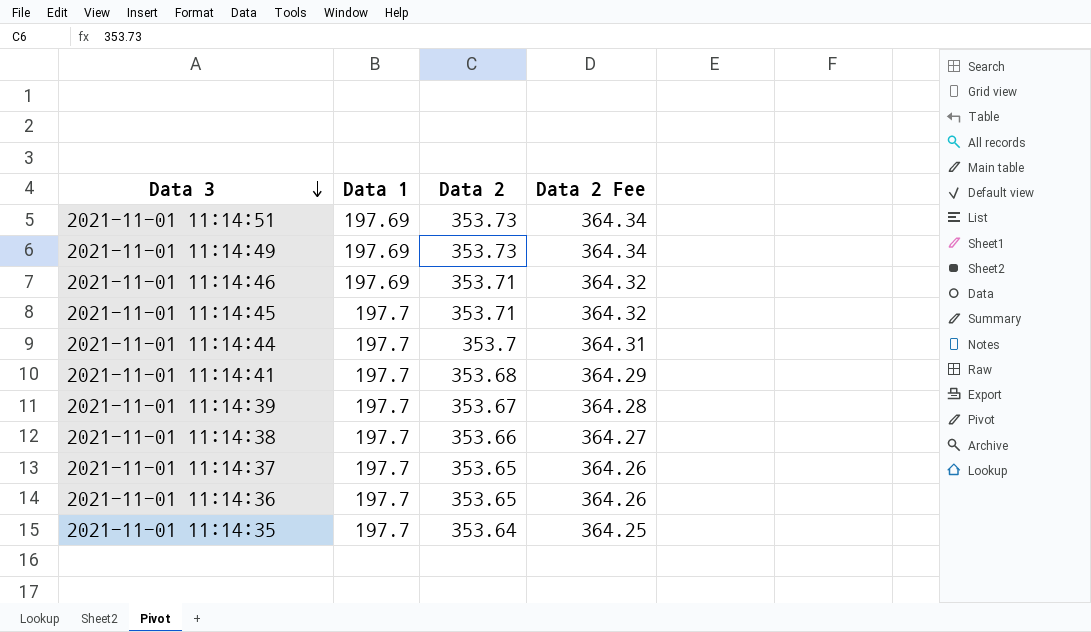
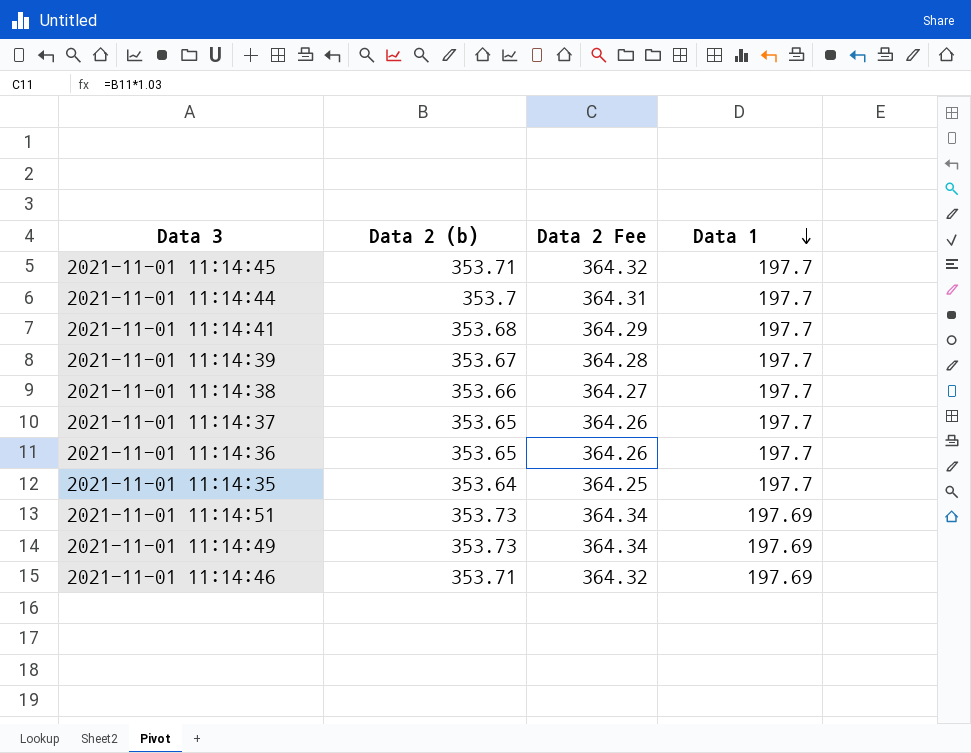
row order: Data 3 descending -> Data 1 descending
column name: Data 2 -> Data 2 (b)
column Data 1 | position: 2 -> 4

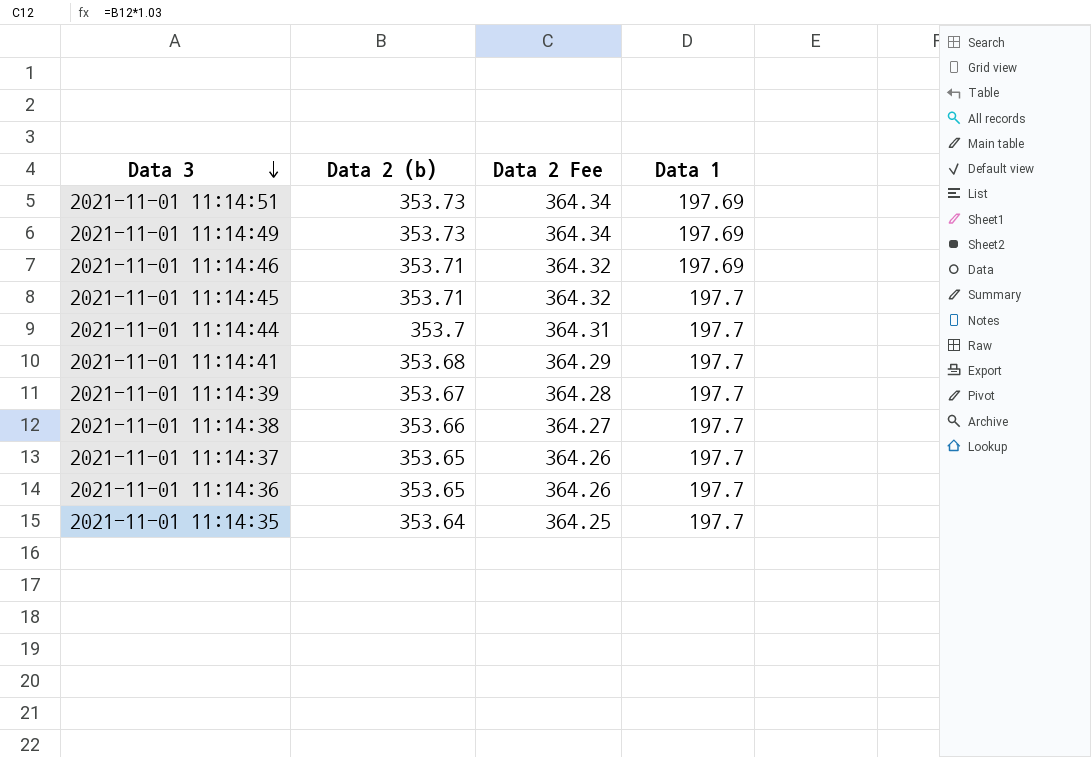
row order: Data 1 descending -> Data 3 descending

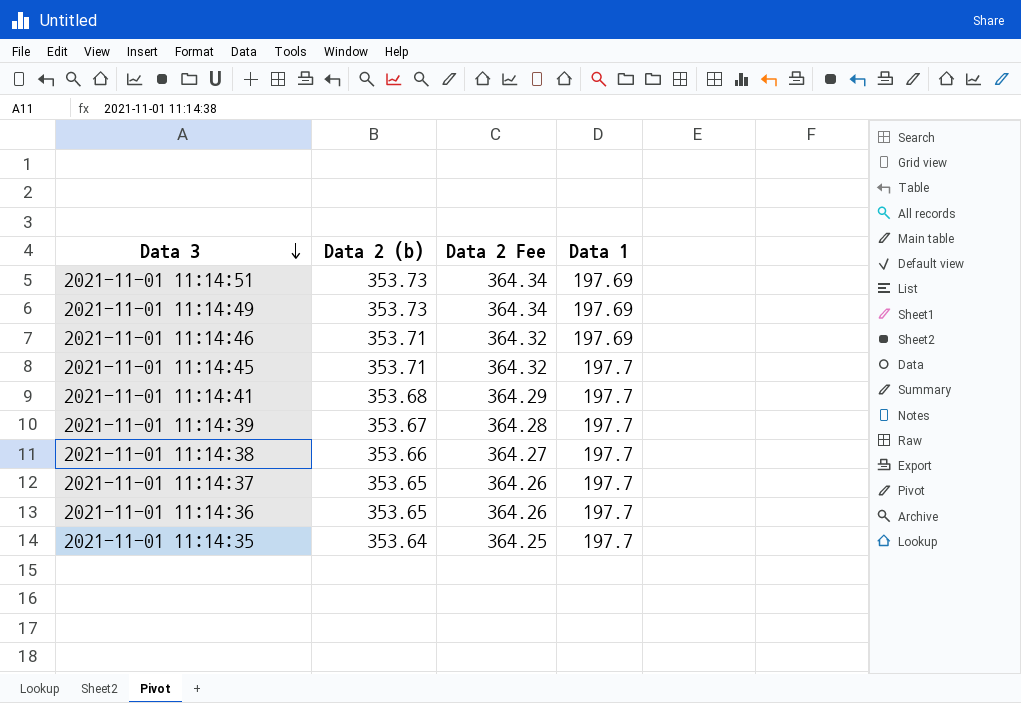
row 2021-11-01 11:14:44: 353.7 | 364.31 | 197.7 -> none

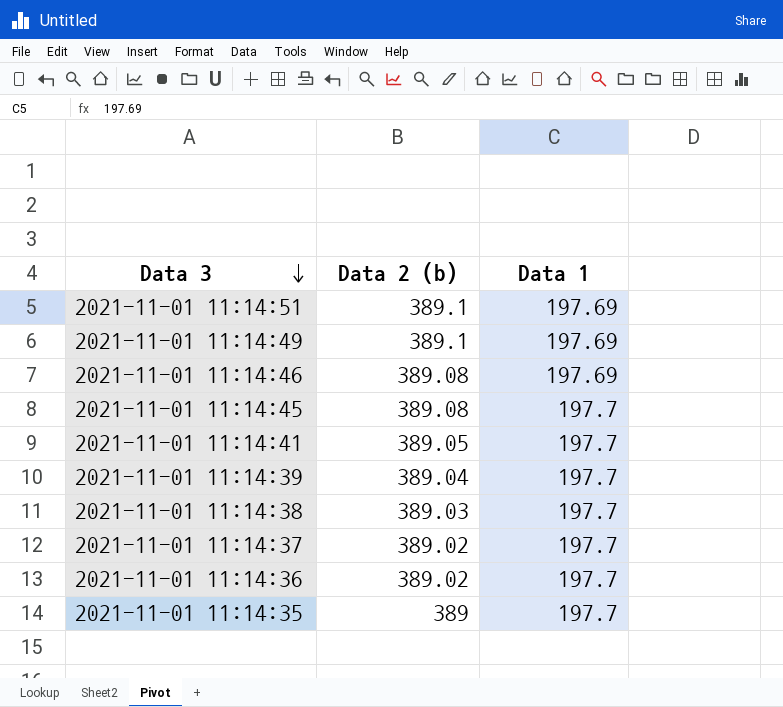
column Data 2 Fee | formula: [Data 2 (b)] * 1.03 -> none
2021-11-01 11:14:51 | Data 2 (b): 353.73 -> 389.1
2021-11-01 11:14:49 | Data 2 (b): 353.73 -> 389.1
2021-11-01 11:14:46 | Data 2 (b): 353.71 -> 389.08
2021-11-01 11:14:45 | Data 2 (b): 353.71 -> 389.08
2021-11-01 11:14:41 | Data 2 (b): 353.68 -> 389.05
2021-11-01 11:14:39 | Data 2 (b): 353.67 -> 389.04
2021-11-01 11:14:38 | Data 2 (b): 353.66 -> 389.03
2021-11-01 11:14:37 | Data 2 (b): 353.65 -> 389.02
2021-11-01 11:14:36 | Data 2 (b): 353.65 -> 389.02
2021-11-01 11:14:35 | Data 2 (b): 353.64 -> 389

